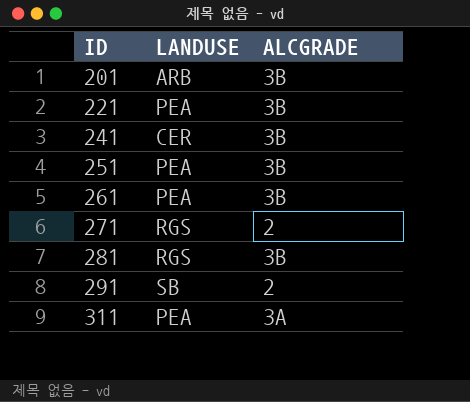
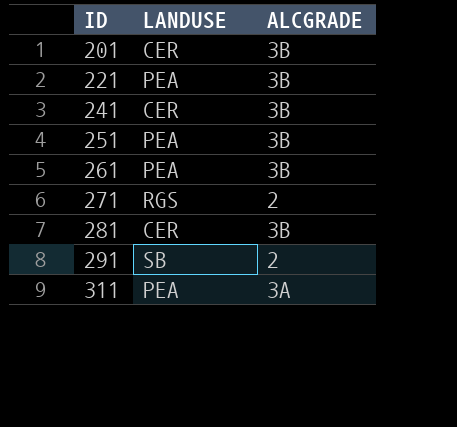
201 | LANDUSE: ARB -> CER
281 | LANDUSE: RGS -> CER

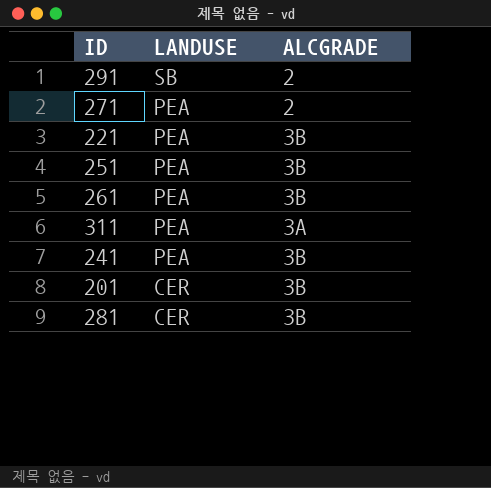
row order: ID ascending -> LANDUSE descending
271 | LANDUSE: RGS -> PEA
241 | LANDUSE: CER -> PEA

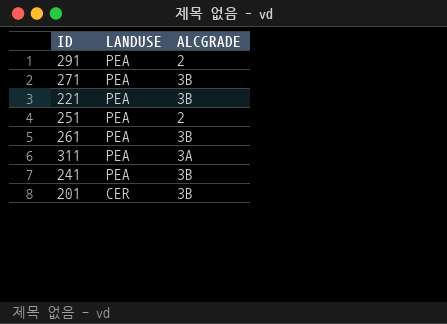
row 281: CER | 3B -> none
291 | LANDUSE: SB -> PEA
271 | ALCGRADE: 2 -> 3B
251 | ALCGRADE: 3B -> 2

